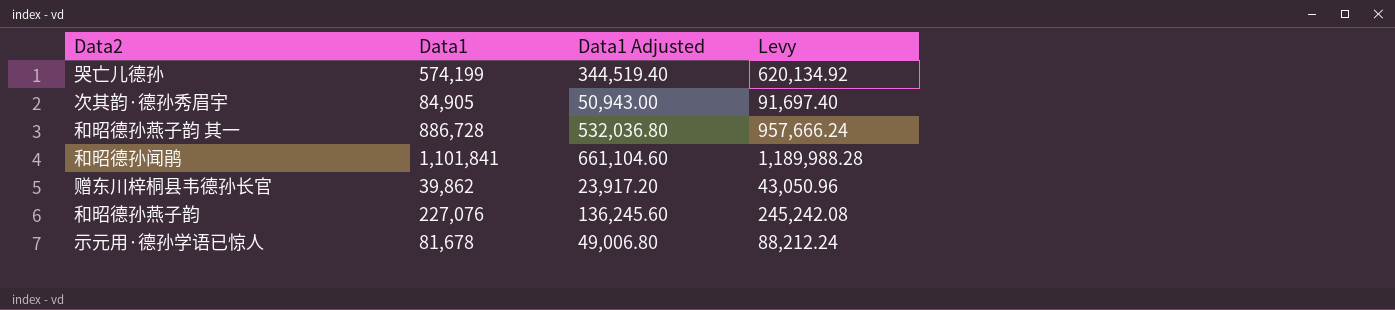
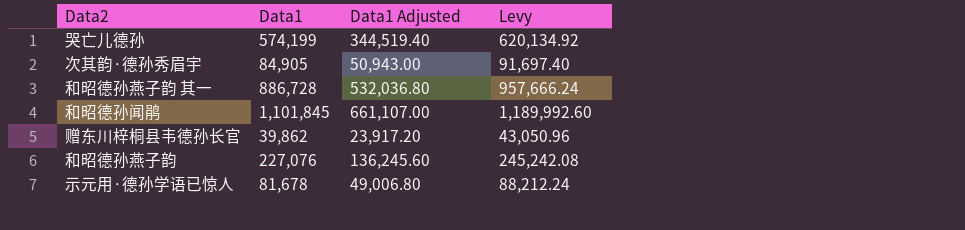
和昭德孙闻鹃 | Data1: 1,101,841 -> 1,101,845
和昭德孙闻鹃 | Data1 Adjusted: 661,104.60 -> 661,107.00
和昭德孙闻鹃 | Levy: 1,189,988.28 -> 1,189,992.60

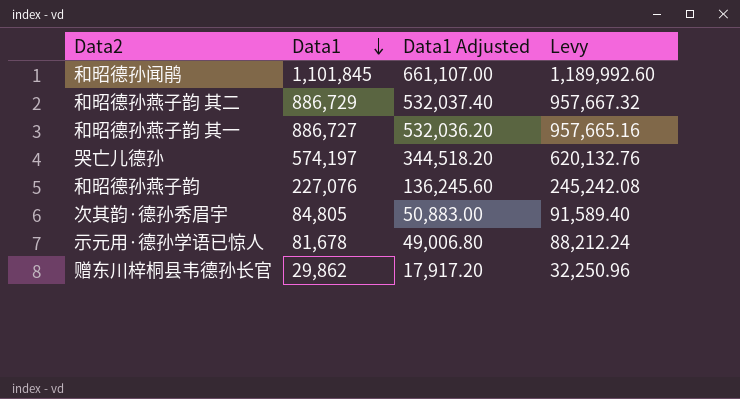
row order: none -> Data1 descending
row 和昭德孙燕子韵 其二: none -> 886,729 | 532,037.40 | 957,667.32
和昭德孙燕子韵 其一 | Data1: 886,728 -> 886,727
和昭德孙燕子韵 其一 | Data1 Adjusted: 532,036.80 -> 532,036.20
和昭德孙燕子韵 其一 | Levy: 957,666.24 -> 957,665.16
哭亡儿德孙 | Data1: 574,199 -> 574,197
哭亡儿德孙 | Data1 Adjusted: 344,519.40 -> 344,518.20
哭亡儿德孙 | Levy: 620,134.92 -> 620,132.76
次其韵·德孙秀眉宇 | Data1: 84,905 -> 84,805
次其韵·德孙秀眉宇 | Data1 Adjusted: 50,943.00 -> 50,883.00
次其韵·德孙秀眉宇 | Levy: 91,697.40 -> 91,589.40
赠东川梓桐县韦德孙长官 | Data1: 39,862 -> 29,862
赠东川梓桐县韦德孙长官 | Data1 Adjusted: 23,917.20 -> 17,917.20
赠东川梓桐县韦德孙长官 | Levy: 43,050.96 -> 32,250.96

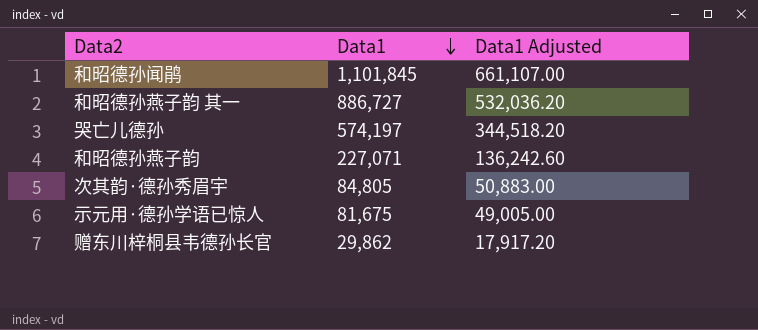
column Levy | formula: [Data1] * 1.08 -> none
row 和昭德孙燕子韵 其二: 886,729 | 532,037.40 | 957,667.32 -> none
和昭德孙燕子韵 | Data1: 227,076 -> 227,071
和昭德孙燕子韵 | Data1 Adjusted: 136,245.60 -> 136,242.60
示元用·德孙学语已惊人 | Data1: 81,678 -> 81,675
示元用·德孙学语已惊人 | Data1 Adjusted: 49,006.80 -> 49,005.00

